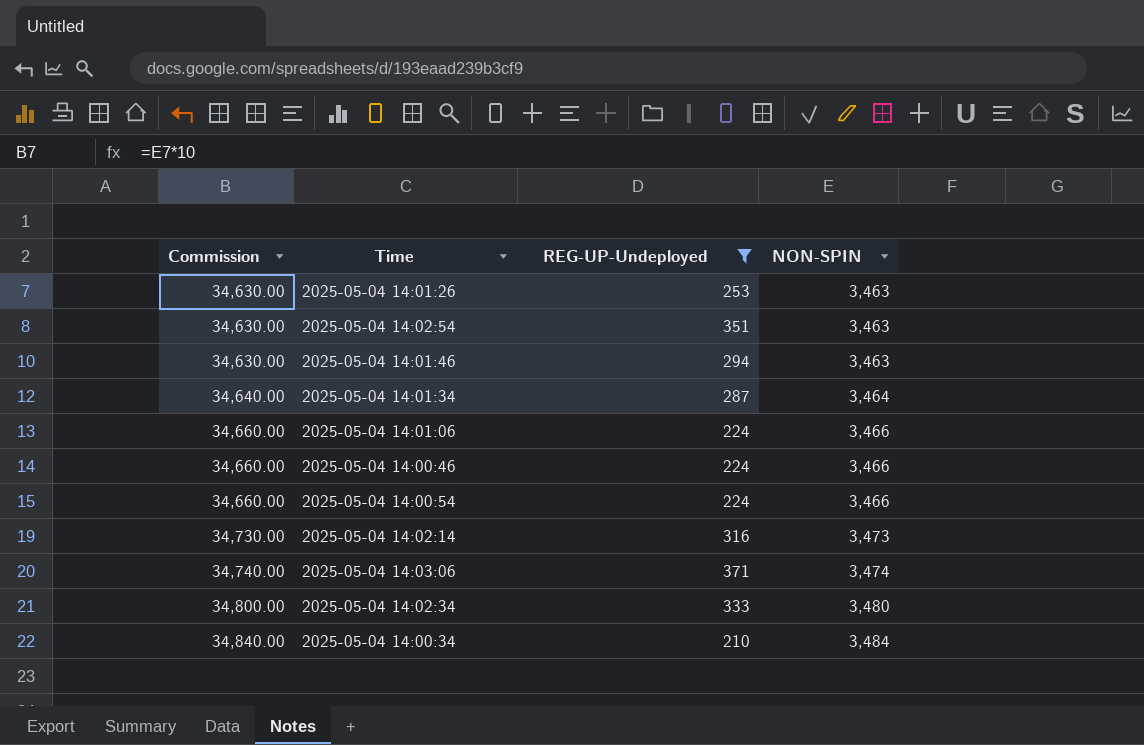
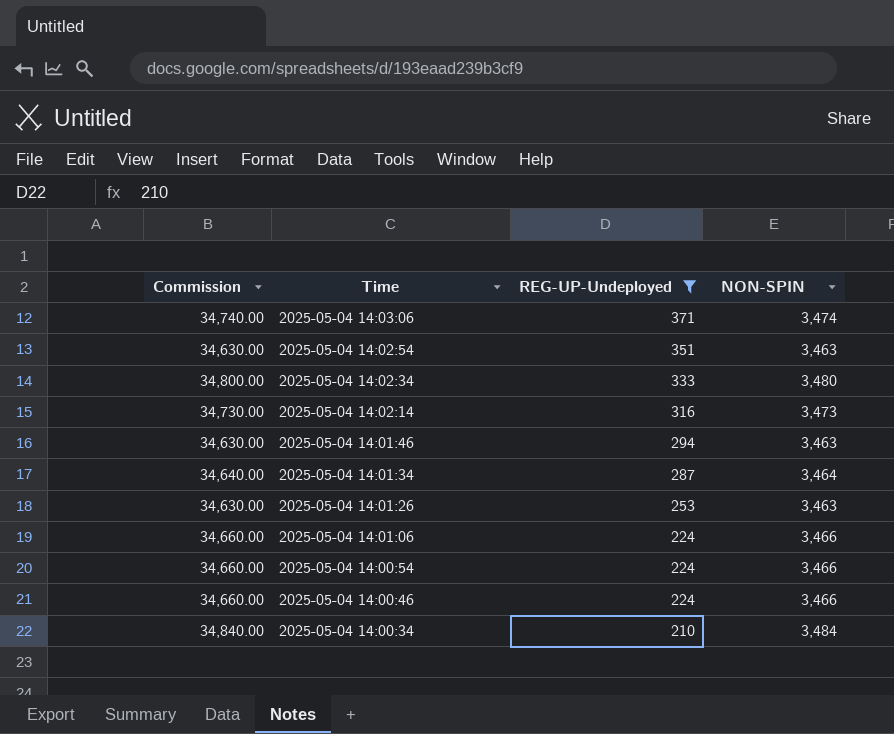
row order: Commission ascending -> Time descending

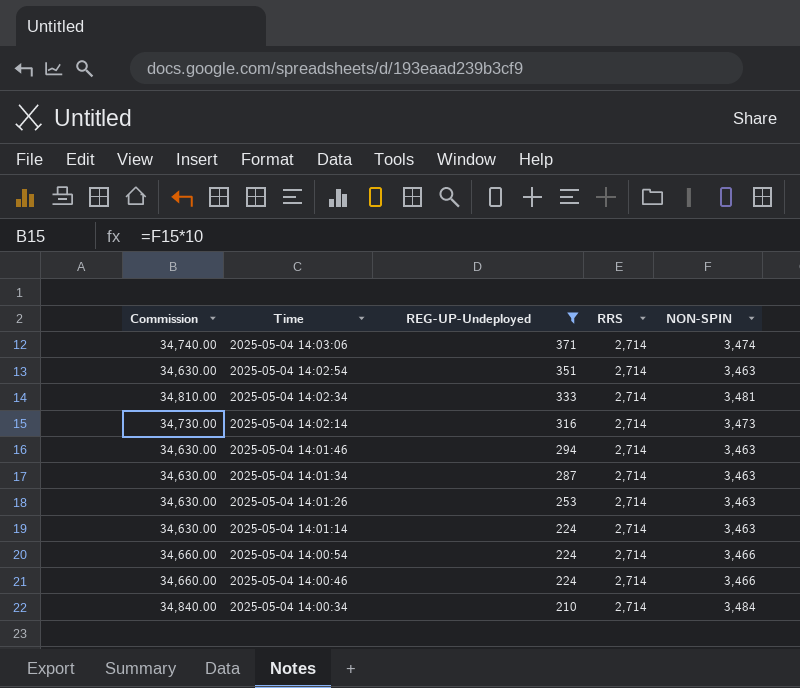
column RRS | position: none -> 4
row 2025-05-04 14:01:06: 34,660.00 | 224 | 3,466 -> none
2025-05-04 14:02:34 | Commission: 34,800.00 -> 34,810.00
2025-05-04 14:02:34 | NON-SPIN: 3,480 -> 3,481
2025-05-04 14:01:34 | Commission: 34,640.00 -> 34,630.00
2025-05-04 14:01:34 | NON-SPIN: 3,464 -> 3,463
row 2025-05-04 14:01:14: none -> 34,630.00 | 224 | 2,714 | 3,463

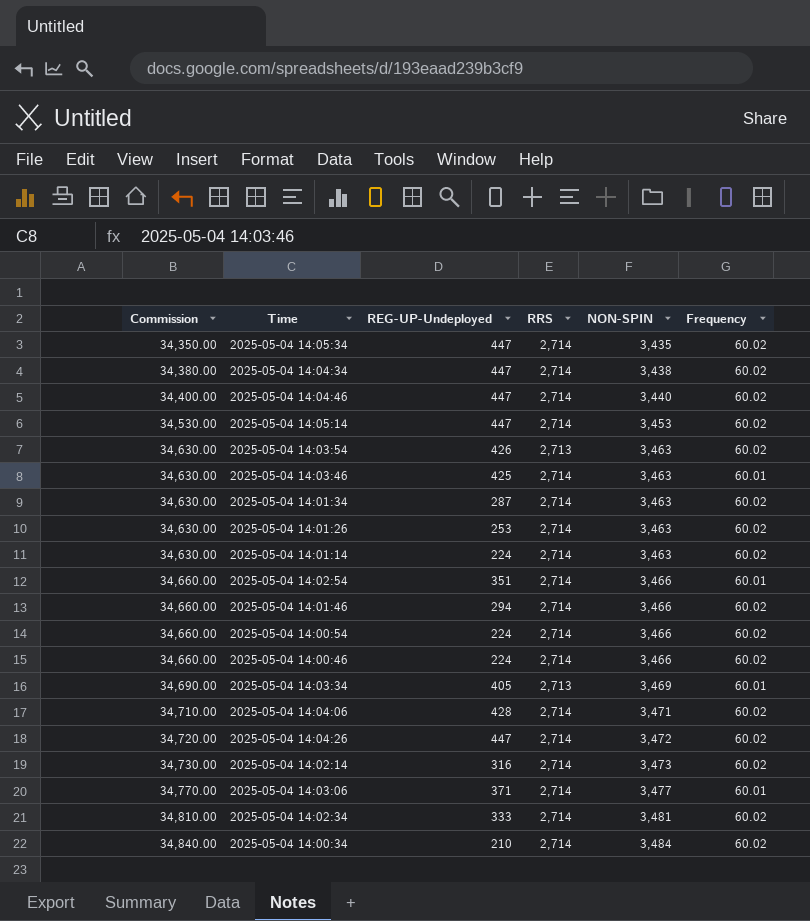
filter: REG-UP-Undeployed <= 371 -> none
row order: Time descending -> Commission ascending
column Frequency | position: none -> 6
2025-05-04 14:02:54 | Commission: 34,630.00 -> 34,660.00
2025-05-04 14:02:54 | NON-SPIN: 3,463 -> 3,466
2025-05-04 14:01:46 | Commission: 34,630.00 -> 34,660.00
2025-05-04 14:01:46 | NON-SPIN: 3,463 -> 3,466
2025-05-04 14:03:06 | Commission: 34,740.00 -> 34,770.00
2025-05-04 14:03:06 | NON-SPIN: 3,474 -> 3,477

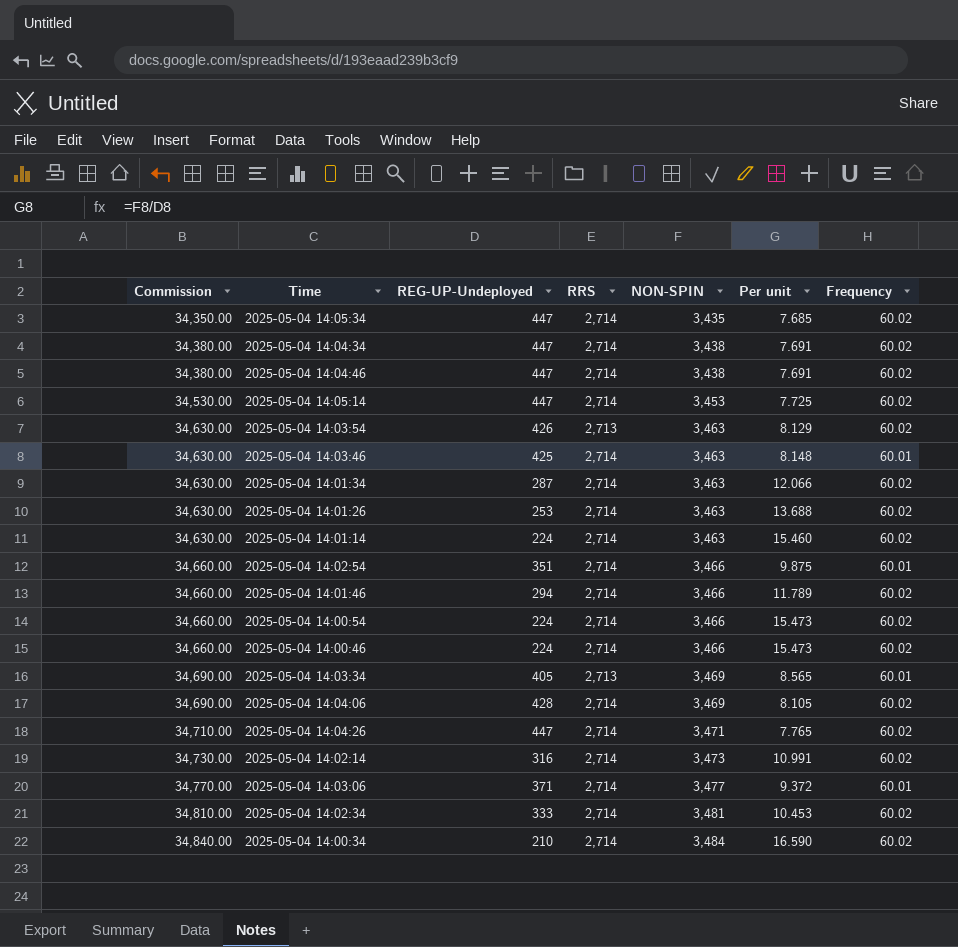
column Per unit | formula: none -> [NON-SPIN] / [REG-UP-Undeployed]
2025-05-04 14:04:46 | Commission: 34,400.00 -> 34,380.00
2025-05-04 14:04:46 | NON-SPIN: 3,440 -> 3,438
2025-05-04 14:04:06 | Commission: 34,710.00 -> 34,690.00
2025-05-04 14:04:06 | NON-SPIN: 3,471 -> 3,469
2025-05-04 14:04:26 | Commission: 34,720.00 -> 34,710.00
2025-05-04 14:04:26 | NON-SPIN: 3,472 -> 3,471

